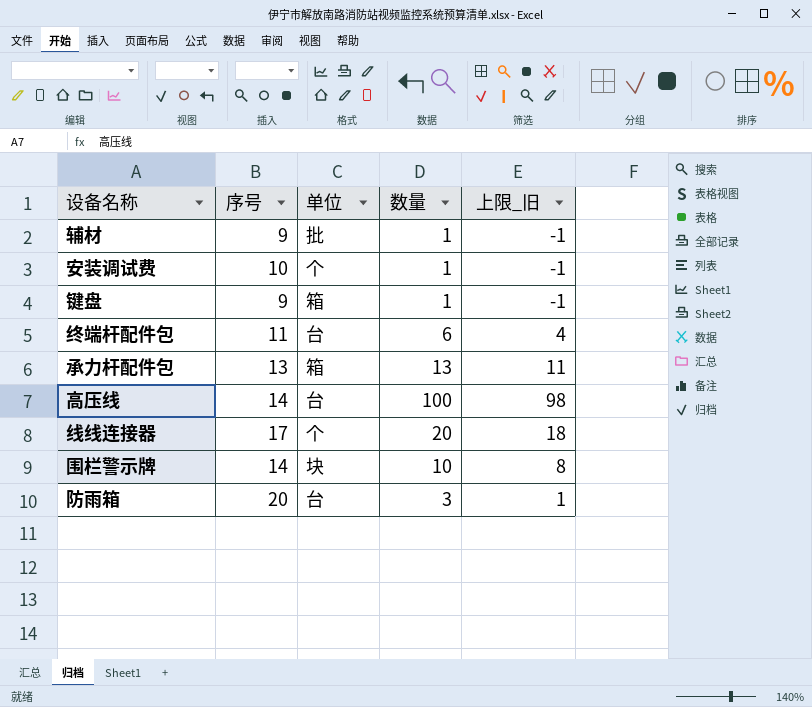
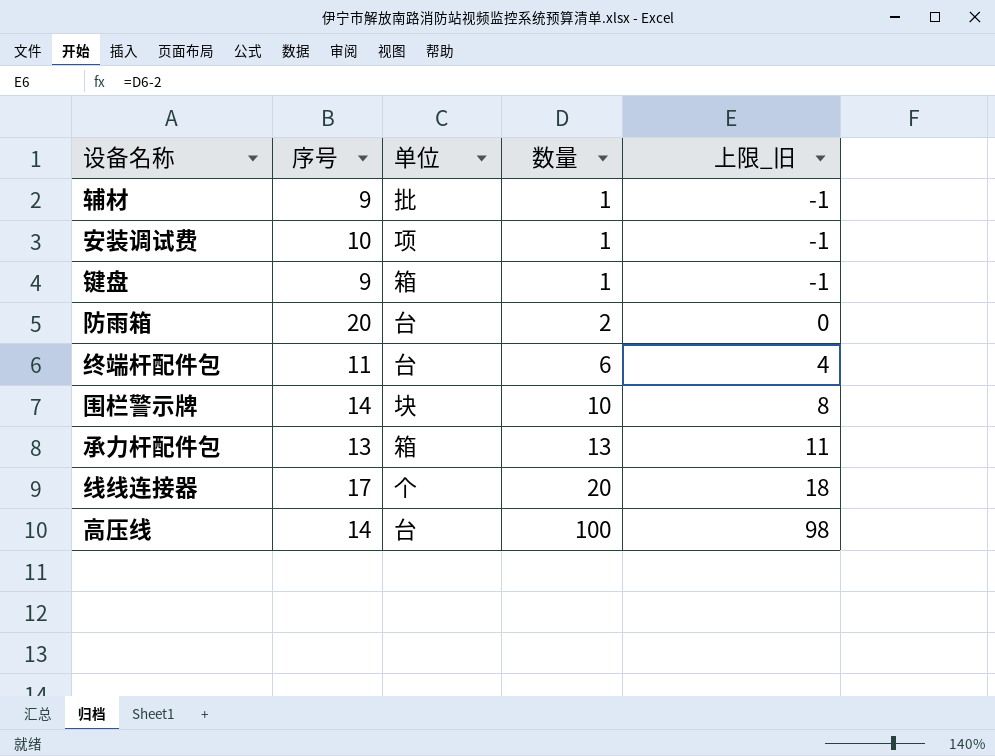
row order: none -> 数量 ascending
安装调试费 | 单位: 个 -> 项
防雨箱 | 数量: 3 -> 2
防雨箱 | 上限_旧: 1 -> 0

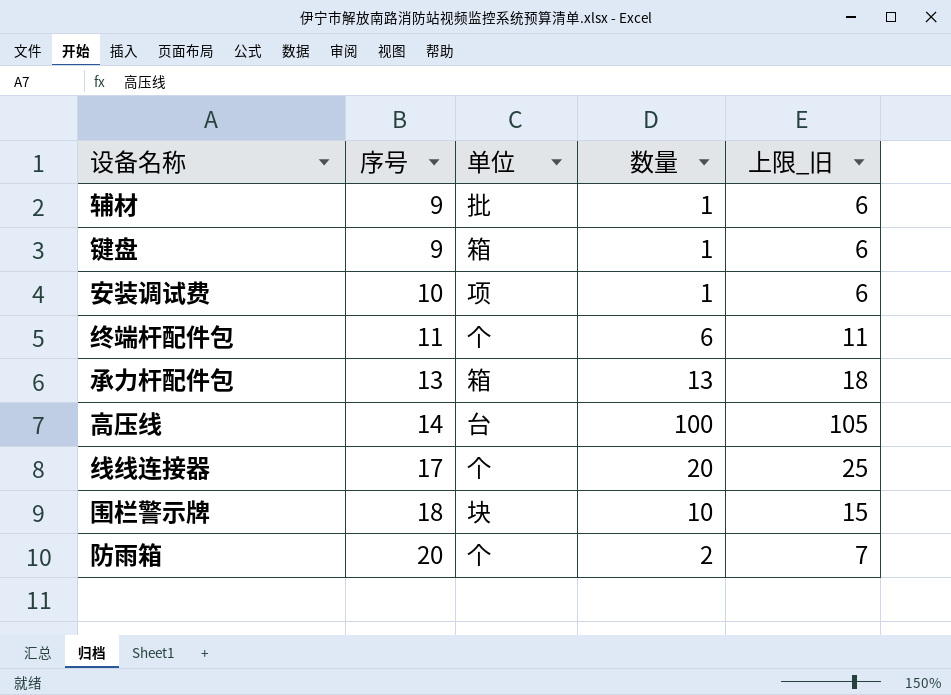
row order: 数量 ascending -> 序号 ascending
column 上限_旧 | formula: [数量] - 2 -> [数量] + 5
终端杆配件包 | 单位: 台 -> 个
围栏警示牌 | 序号: 14 -> 18
防雨箱 | 单位: 台 -> 个

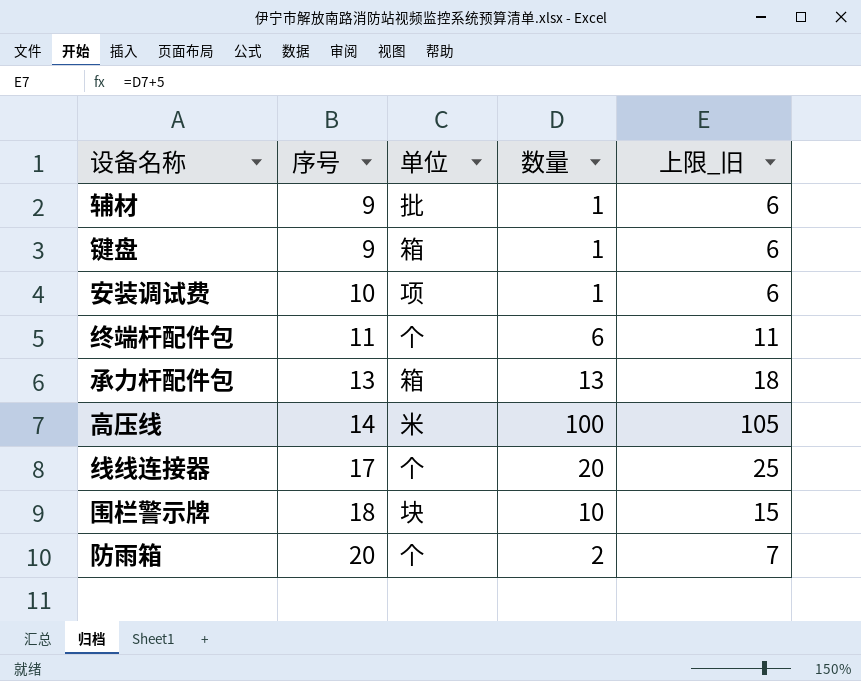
高压线 | 单位: 台 -> 米

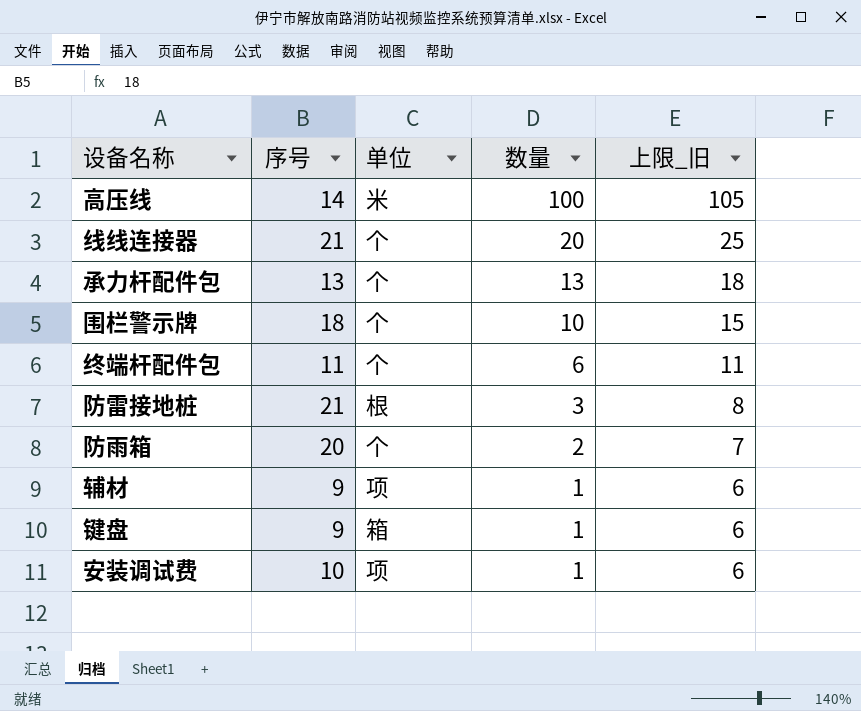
row order: 序号 ascending -> 数量 descending
线线连接器 | 序号: 17 -> 21
承力杆配件包 | 单位: 箱 -> 个
围栏警示牌 | 单位: 块 -> 个
row 防雷接地桩: none -> 21 | 根 | 3 | 8
辅材 | 单位: 批 -> 项

